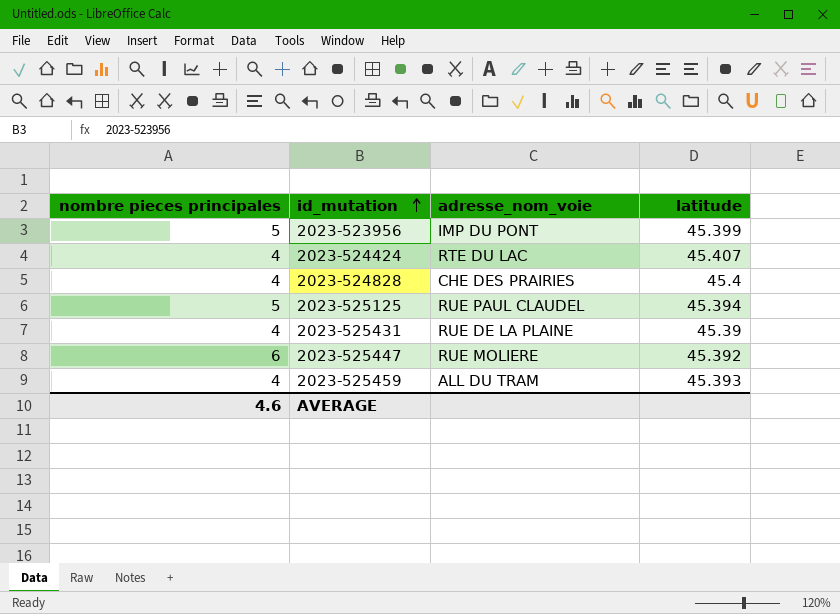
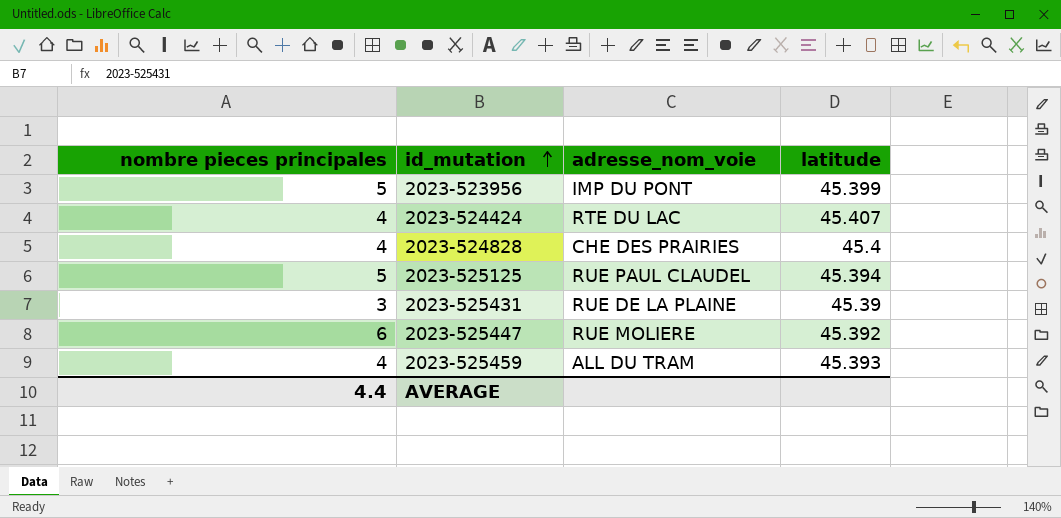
2023-525431 | nombre pieces principales: 4 -> 3
AVERAGE | nombre pieces principales: 4.6 -> 4.4

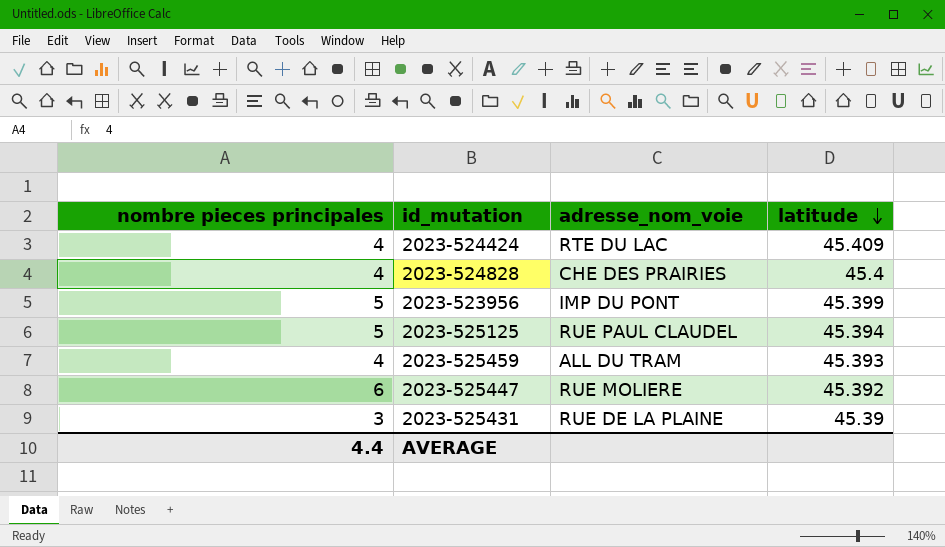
row order: id_mutation ascending -> latitude descending
2023-524424 | latitude: 45.407 -> 45.409

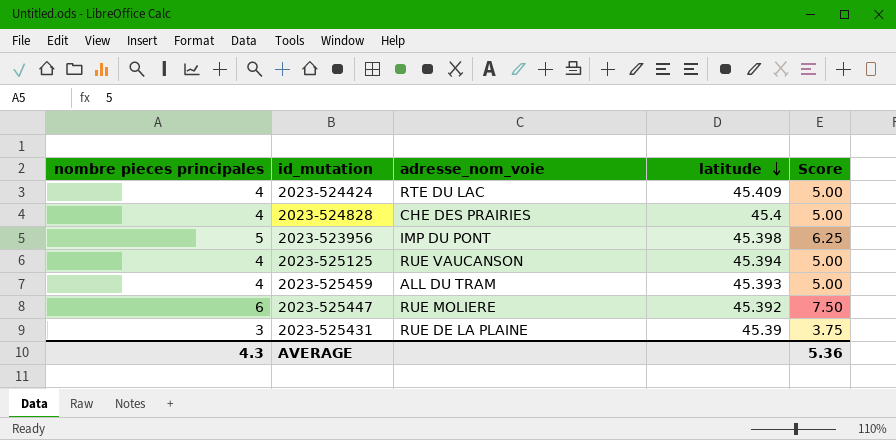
column Score | formula: none -> [nombre pieces principales] * 1.25
2023-523956 | latitude: 45.399 -> 45.398
2023-525125 | nombre pieces principales: 5 -> 4
2023-525125 | adresse_nom_voie: RUE PAUL CLAUDEL -> RUE VAUCANSON
AVERAGE | nombre pieces principales: 4.4 -> 4.3

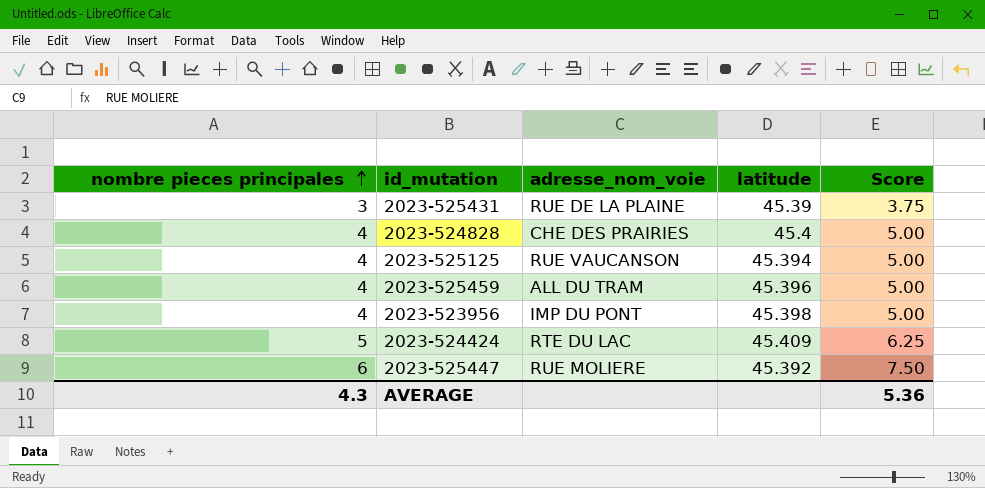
row order: latitude descending -> nombre pieces principales ascending
2023-525459 | latitude: 45.393 -> 45.396
2023-523956 | nombre pieces principales: 5 -> 4
2023-523956 | Score: 6.25 -> 5.00
2023-524424 | nombre pieces principales: 4 -> 5
2023-524424 | Score: 5.00 -> 6.25

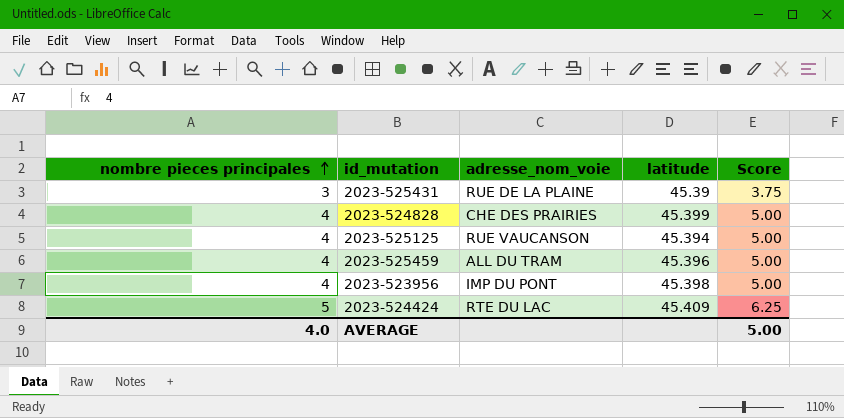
row 2023-525447: 6 | RUE MOLIERE | 45.392 | 7.50 -> none
2023-524828 | latitude: 45.4 -> 45.399
AVERAGE | nombre pieces principales: 4.3 -> 4.0
AVERAGE | Score: 5.36 -> 5.00

